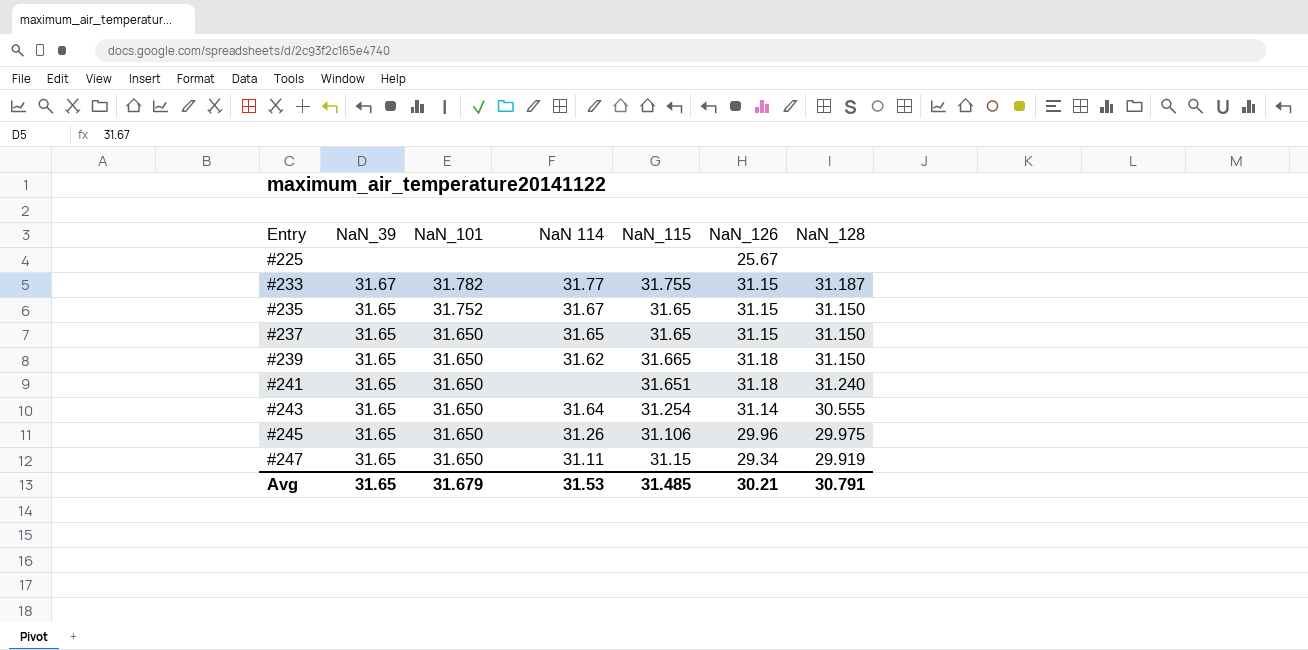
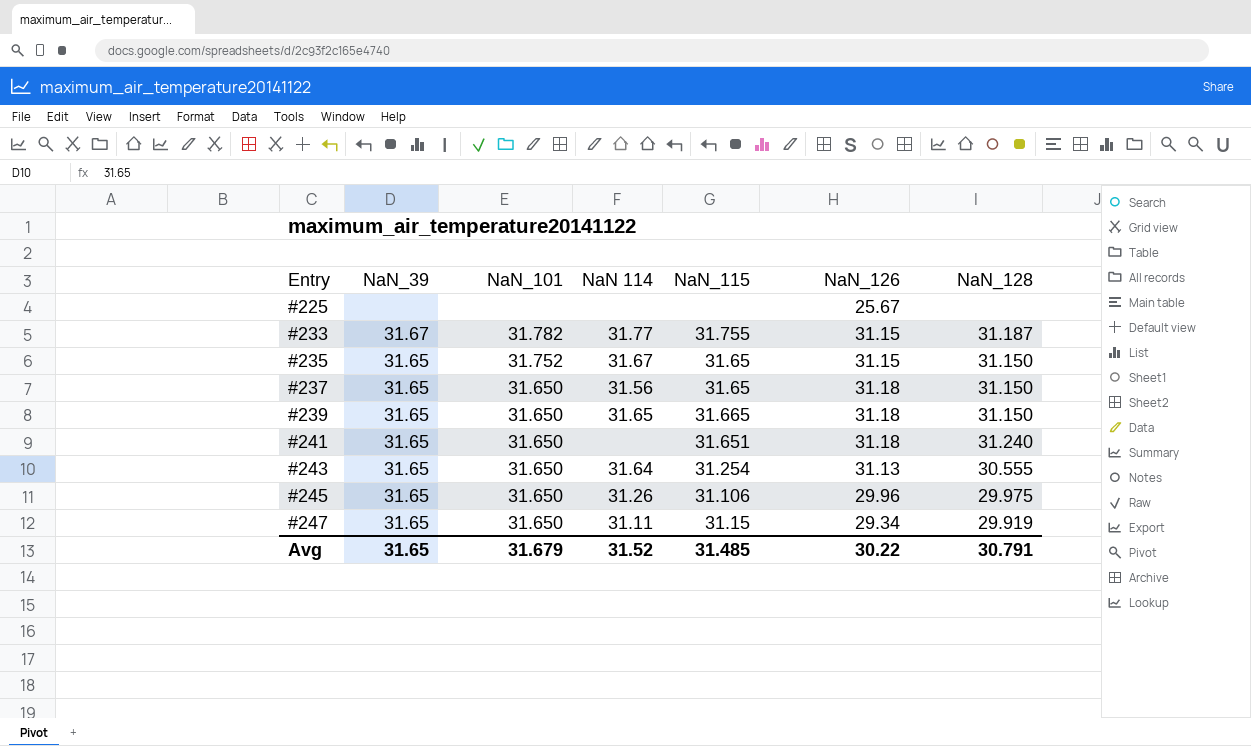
#237 | NaN 114: 31.65 -> 31.56
#237 | NaN_126: 31.15 -> 31.18
#239 | NaN 114: 31.62 -> 31.65
#243 | NaN_126: 31.14 -> 31.13
Avg | NaN 114: 31.53 -> 31.52
Avg | NaN_126: 30.21 -> 30.22

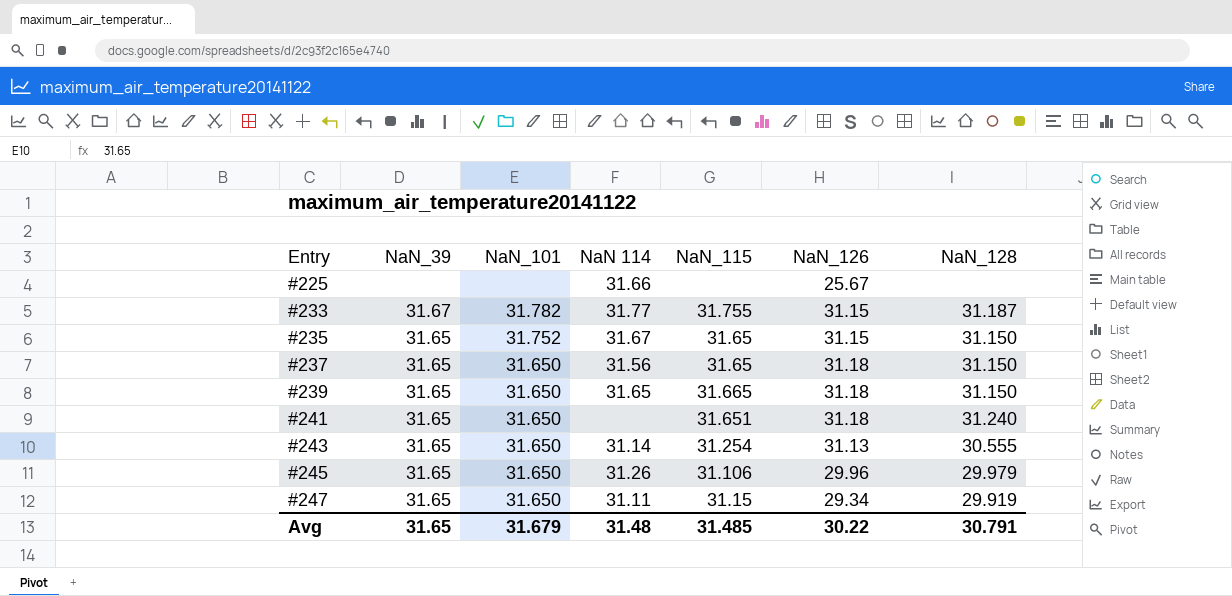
#225 | NaN 114: none -> 31.66
#243 | NaN 114: 31.64 -> 31.14
#245 | NaN_128: 29.975 -> 29.979
Avg | NaN 114: 31.52 -> 31.48

